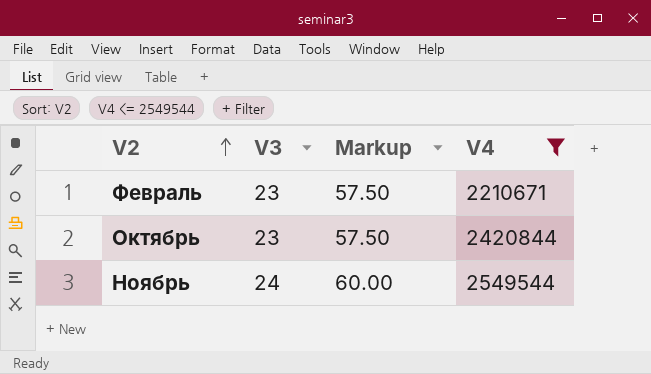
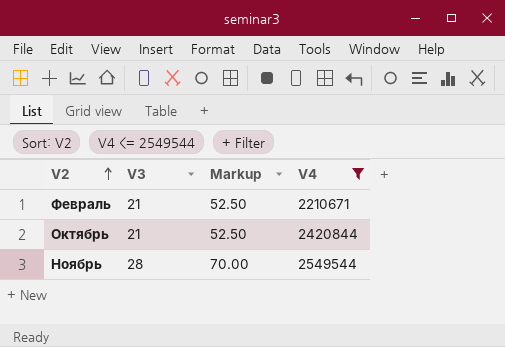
Февраль | V3: 23 -> 21
Февраль | Markup: 57.50 -> 52.50
Октябрь | V3: 23 -> 21
Октябрь | Markup: 57.50 -> 52.50
Ноябрь | V3: 24 -> 28
Ноябрь | Markup: 60.00 -> 70.00

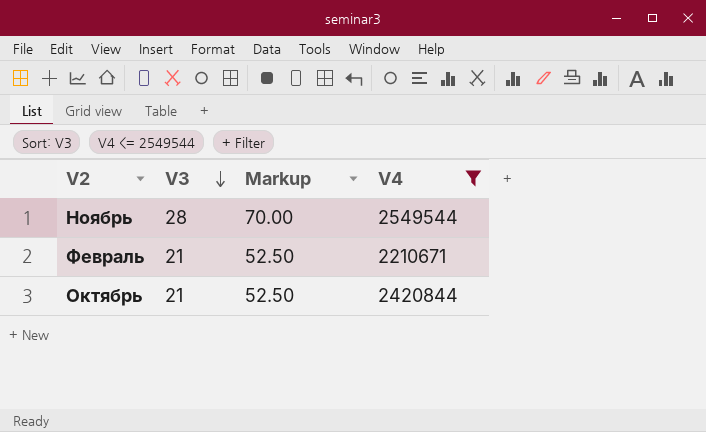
row order: V2 ascending -> V3 descending

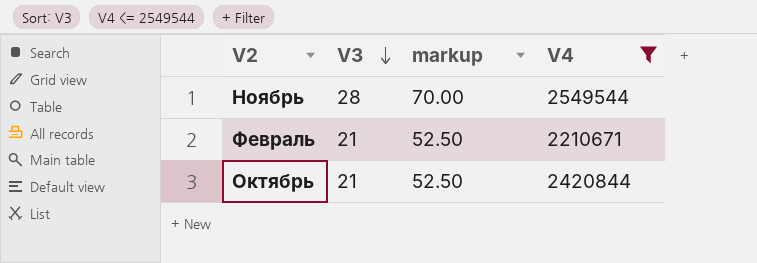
column name: Markup -> markup

